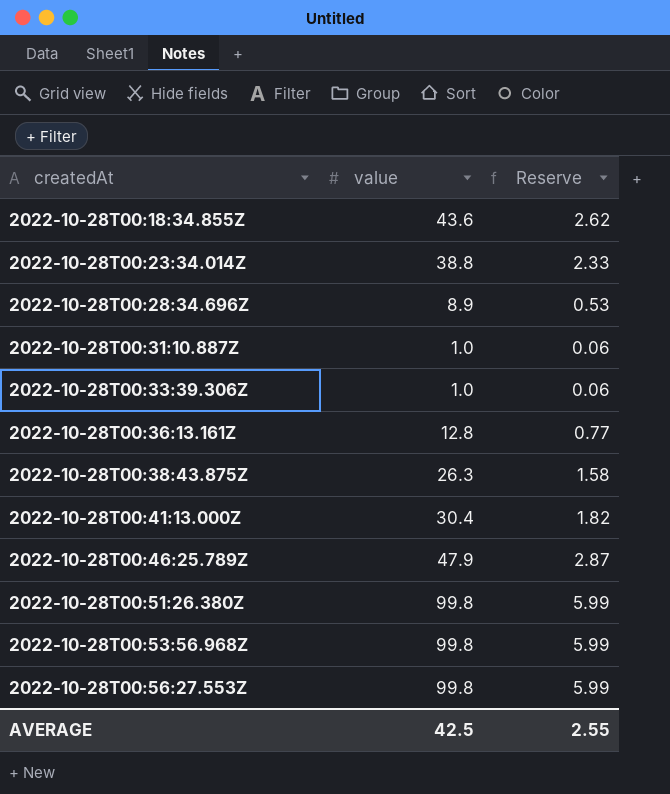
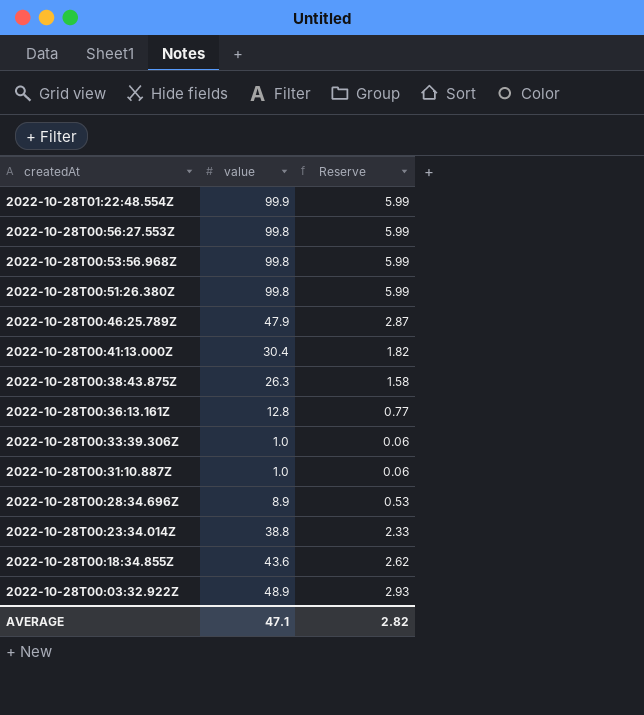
row order: createdAt ascending -> createdAt descending
row 2022-10-28T01:22:48.554Z: none -> 99.9 | 5.99
row 2022-10-28T00:03:32.922Z: none -> 48.9 | 2.93
AVERAGE | value: 42.5 -> 47.1
AVERAGE | Reserve: 2.55 -> 2.82

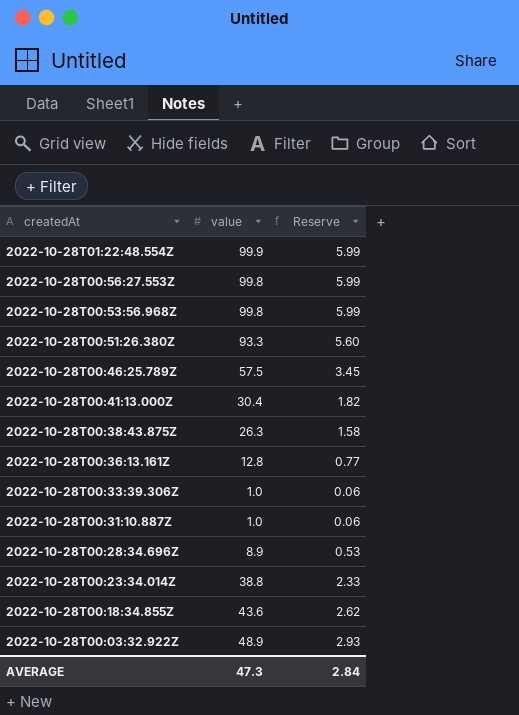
2022-10-28T00:51:26.380Z | value: 99.8 -> 93.3
2022-10-28T00:51:26.380Z | Reserve: 5.99 -> 5.60
2022-10-28T00:46:25.789Z | value: 47.9 -> 57.5
2022-10-28T00:46:25.789Z | Reserve: 2.87 -> 3.45
AVERAGE | value: 47.1 -> 47.3
AVERAGE | Reserve: 2.82 -> 2.84

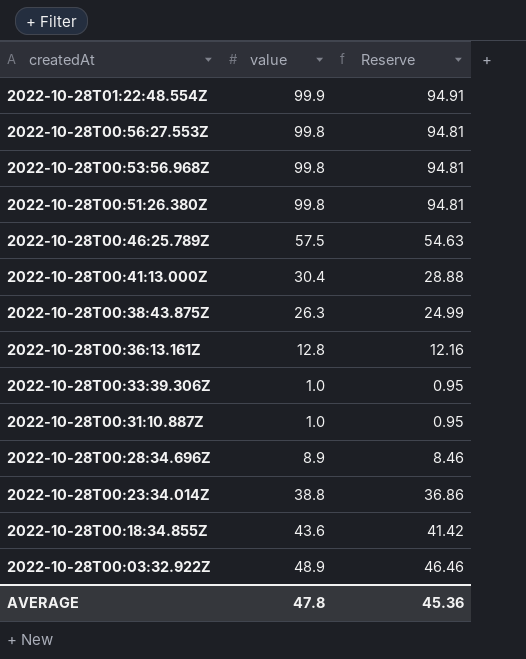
column Reserve | formula: [value] * 0.06 -> [value] * 0.95
2022-10-28T00:51:26.380Z | value: 93.3 -> 99.8
AVERAGE | value: 47.3 -> 47.8
AVERAGE | Reserve: 2.84 -> 45.36

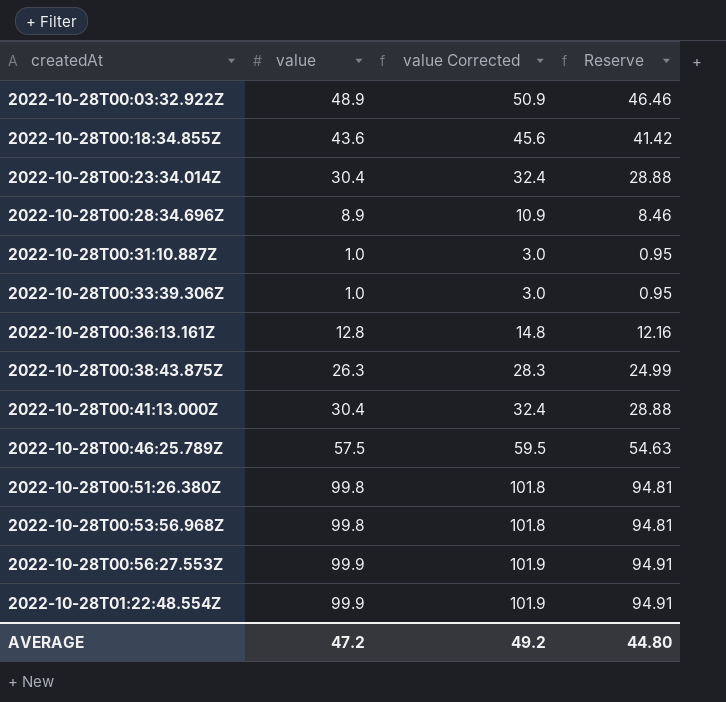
row order: createdAt descending -> createdAt ascending
column value Corrected | formula: none -> [value] + 2
2022-10-28T00:23:34.014Z | value: 38.8 -> 30.4
2022-10-28T00:23:34.014Z | Reserve: 36.86 -> 28.88
2022-10-28T00:56:27.553Z | value: 99.8 -> 99.9
2022-10-28T00:56:27.553Z | Reserve: 94.81 -> 94.91
AVERAGE | value: 47.8 -> 47.2
AVERAGE | Reserve: 45.36 -> 44.80

